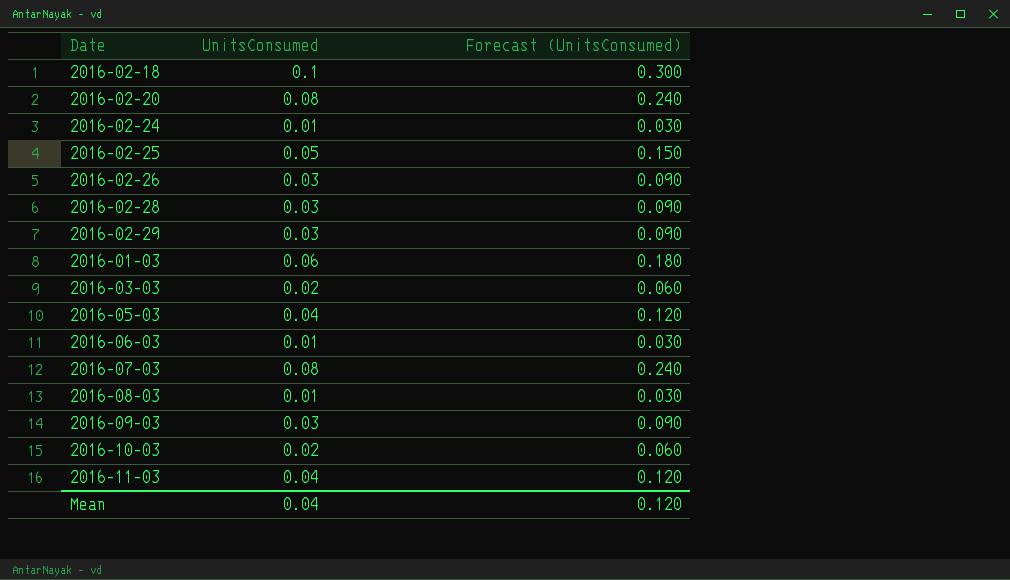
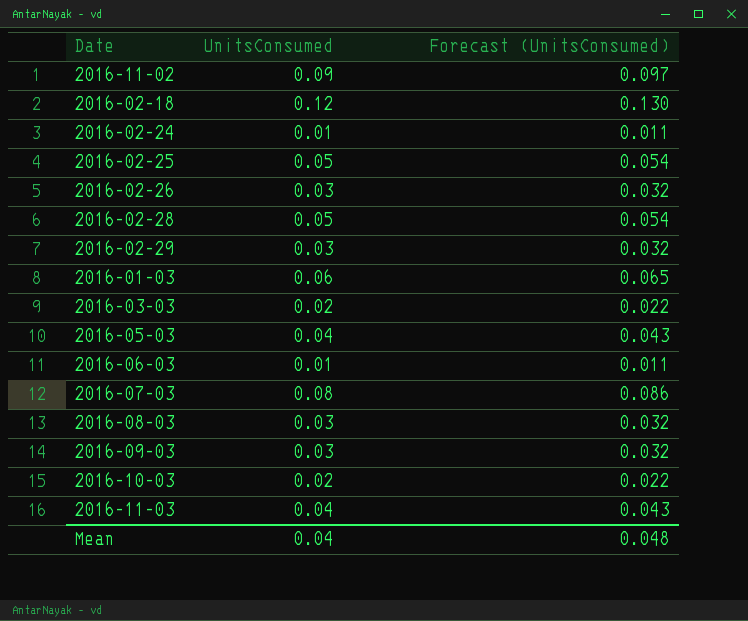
column Forecast (UnitsConsumed) | formula: [UnitsConsumed] * 3 -> [UnitsConsumed] * 1.08
row 2016-02-20: 0.08 | 0.240 -> none
row 2016-11-02: none -> 0.09 | 0.097
2016-02-18 | UnitsConsumed: 0.1 -> 0.12
2016-02-28 | UnitsConsumed: 0.03 -> 0.05
2016-08-03 | UnitsConsumed: 0.01 -> 0.03
Mean | Forecast (UnitsConsumed): 0.120 -> 0.048

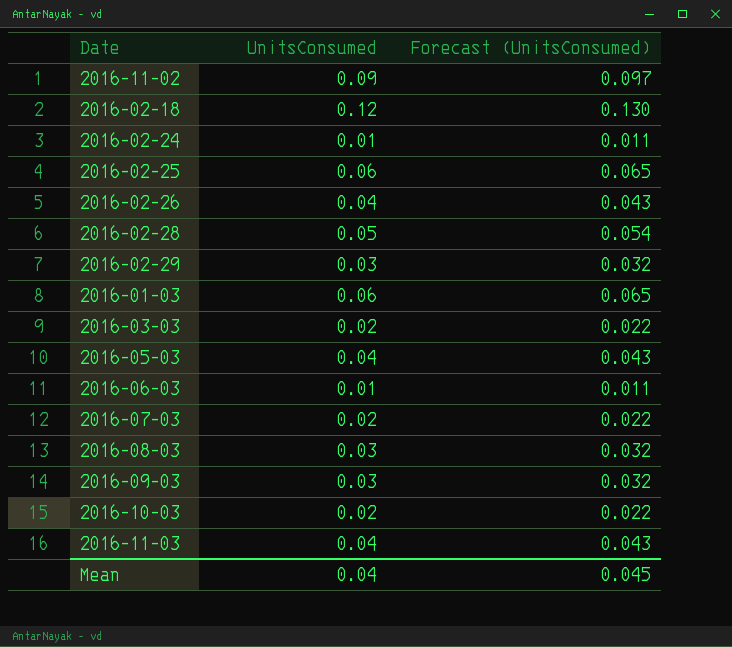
2016-02-25 | UnitsConsumed: 0.05 -> 0.06
2016-02-25 | Forecast (UnitsConsumed): 0.054 -> 0.065
2016-02-26 | UnitsConsumed: 0.03 -> 0.04
2016-02-26 | Forecast (UnitsConsumed): 0.032 -> 0.043
2016-07-03 | UnitsConsumed: 0.08 -> 0.02
2016-07-03 | Forecast (UnitsConsumed): 0.086 -> 0.022
Mean | Forecast (UnitsConsumed): 0.048 -> 0.045

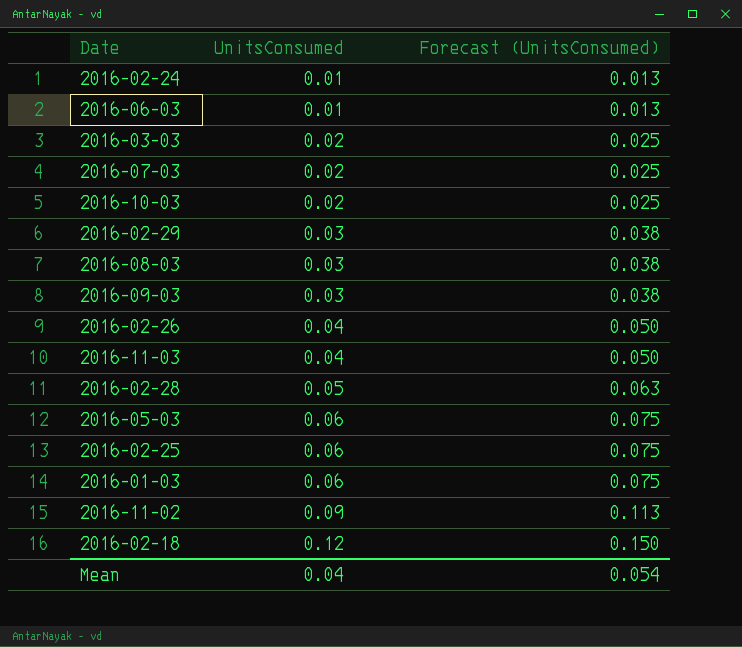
row order: none -> UnitsConsumed ascending
column Forecast (UnitsConsumed) | formula: [UnitsConsumed] * 1.08 -> [UnitsConsumed] * 1.25
2016-05-03 | UnitsConsumed: 0.04 -> 0.06
Mean | Forecast (UnitsConsumed): 0.045 -> 0.054

